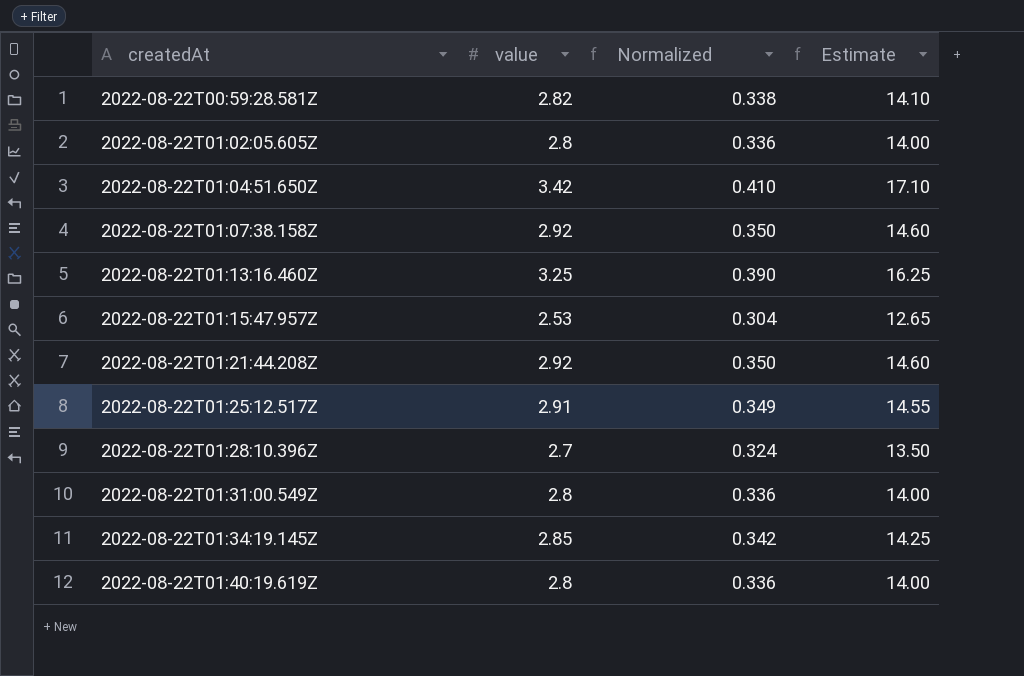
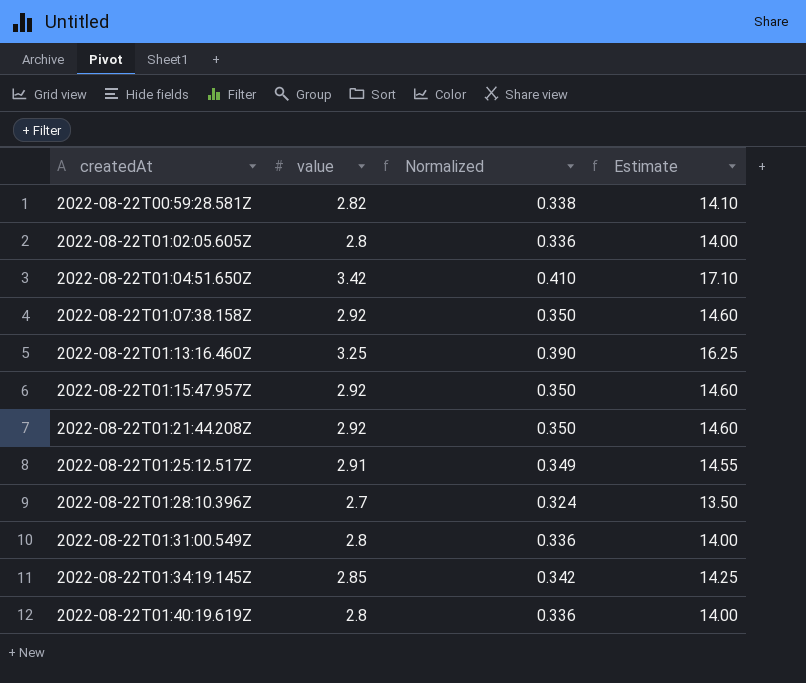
2022-08-22T01:15:47.957Z | value: 2.53 -> 2.92
2022-08-22T01:15:47.957Z | Normalized: 0.304 -> 0.350
2022-08-22T01:15:47.957Z | Estimate: 12.65 -> 14.60

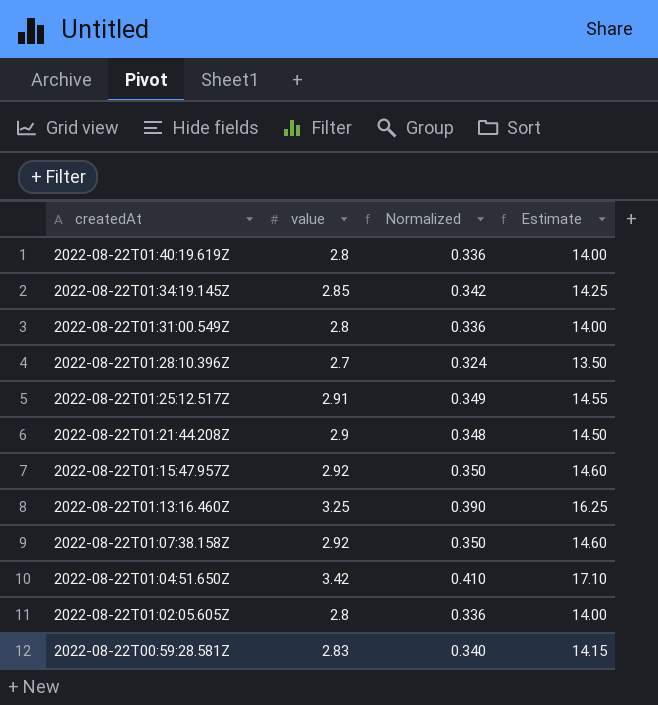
row order: createdAt ascending -> createdAt descending
2022-08-22T01:21:44.208Z | value: 2.92 -> 2.9
2022-08-22T01:21:44.208Z | Normalized: 0.350 -> 0.348
2022-08-22T01:21:44.208Z | Estimate: 14.60 -> 14.50
2022-08-22T00:59:28.581Z | value: 2.82 -> 2.83
2022-08-22T00:59:28.581Z | Normalized: 0.338 -> 0.340
2022-08-22T00:59:28.581Z | Estimate: 14.10 -> 14.15

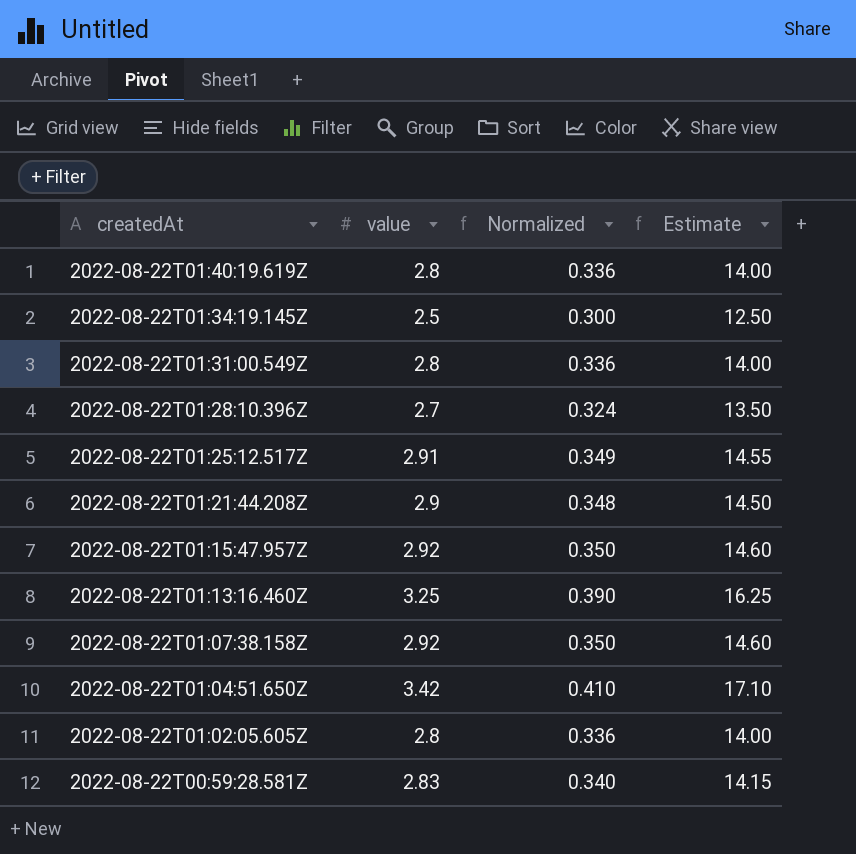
2022-08-22T01:34:19.145Z | value: 2.85 -> 2.5
2022-08-22T01:34:19.145Z | Normalized: 0.342 -> 0.300
2022-08-22T01:34:19.145Z | Estimate: 14.25 -> 12.50

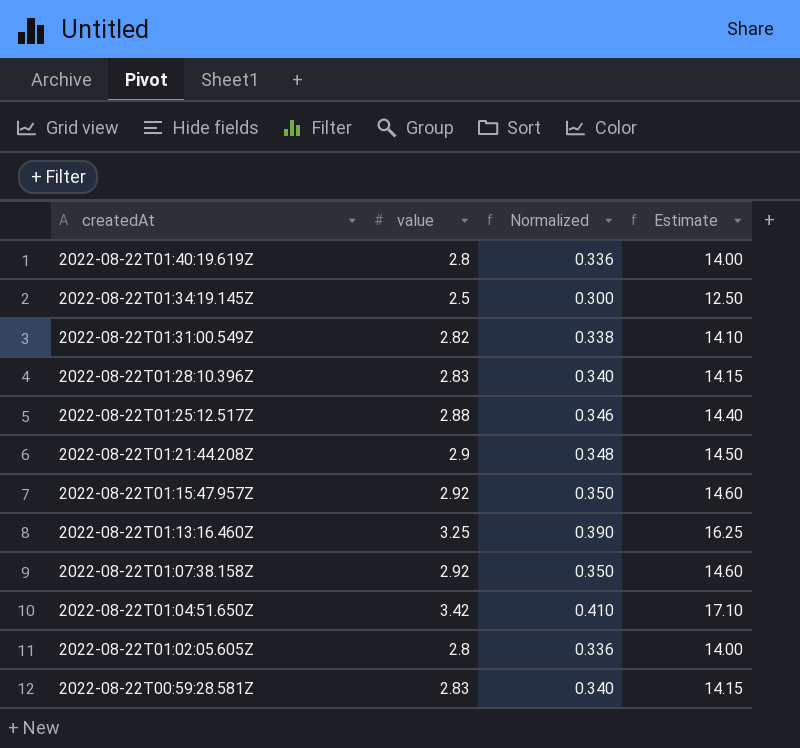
2022-08-22T01:31:00.549Z | value: 2.8 -> 2.82
2022-08-22T01:31:00.549Z | Normalized: 0.336 -> 0.338
2022-08-22T01:31:00.549Z | Estimate: 14.00 -> 14.10
2022-08-22T01:28:10.396Z | value: 2.7 -> 2.83
2022-08-22T01:28:10.396Z | Normalized: 0.324 -> 0.340
2022-08-22T01:28:10.396Z | Estimate: 13.50 -> 14.15
2022-08-22T01:25:12.517Z | value: 2.91 -> 2.88
2022-08-22T01:25:12.517Z | Normalized: 0.349 -> 0.346
2022-08-22T01:25:12.517Z | Estimate: 14.55 -> 14.40

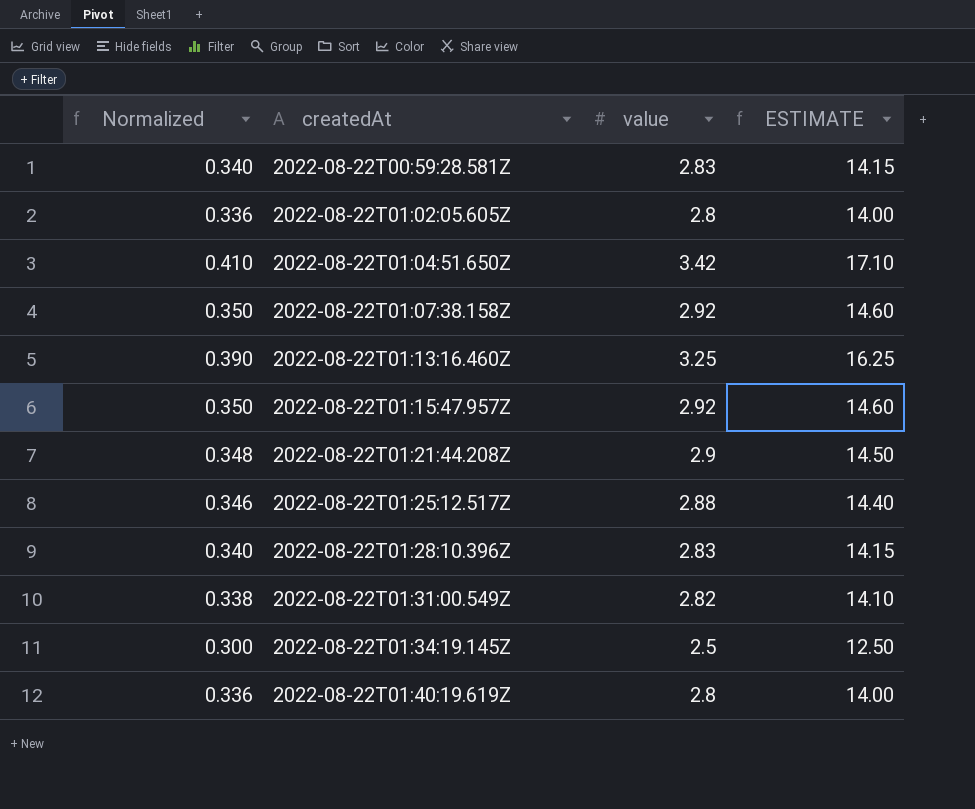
row order: createdAt descending -> createdAt ascending
column Normalized | position: 3 -> 1
column name: Estimate -> ESTIMATE

